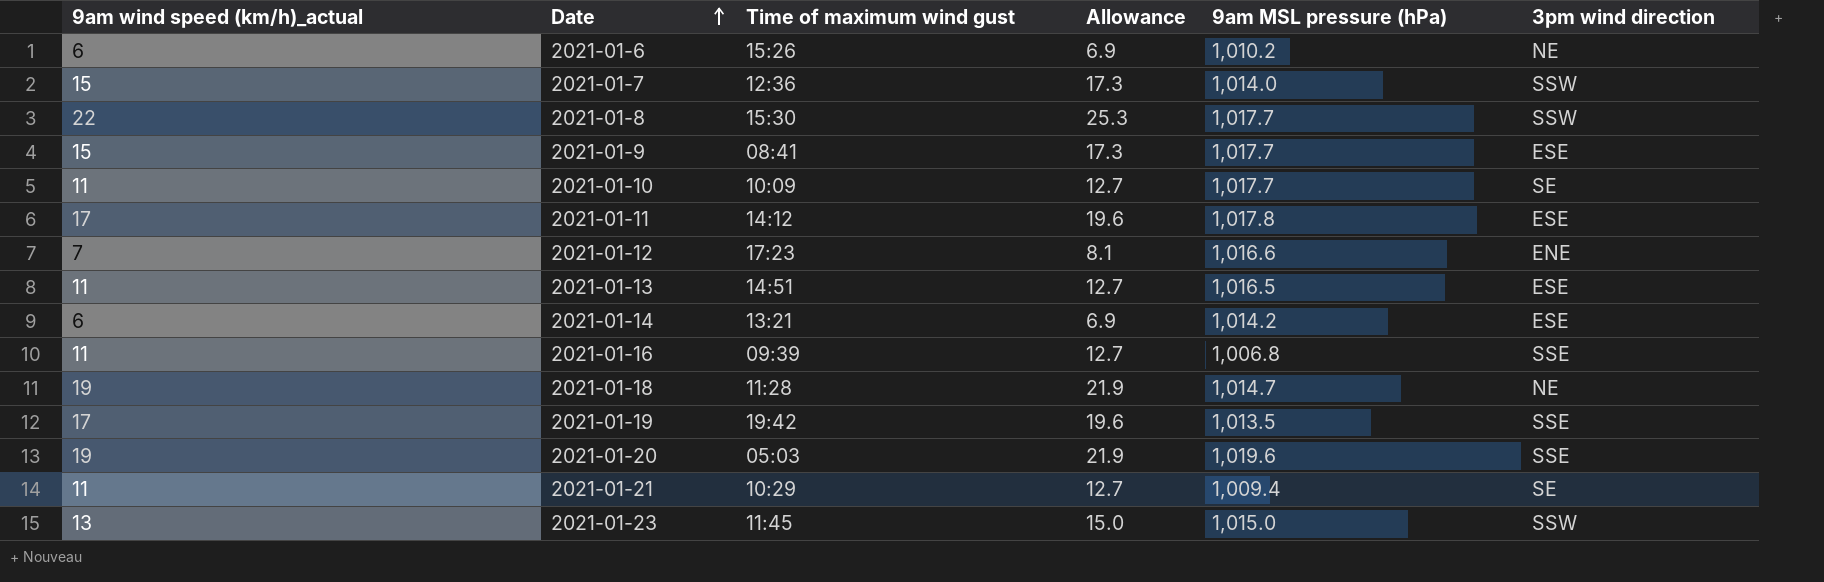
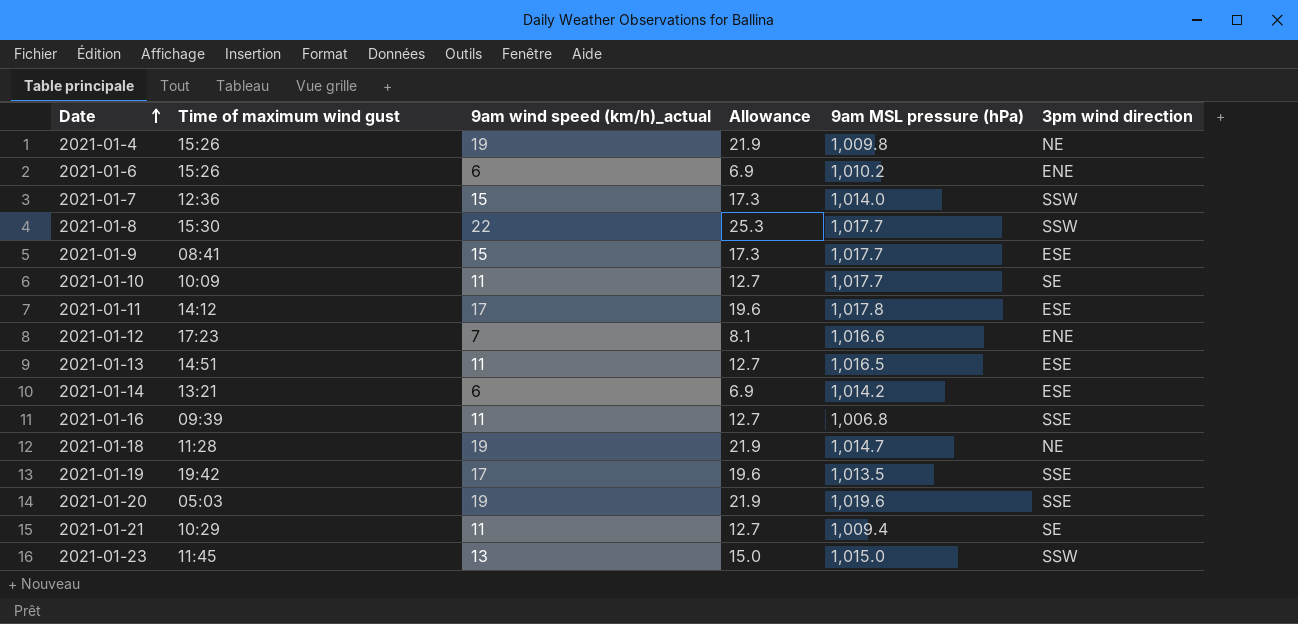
column 9am wind speed (km/h)_actual | position: 1 -> 3
row 2021-01-4: none -> 15:26 | 19 | 21.9 | 1,009.8 | NE
2021-01-6 | 3pm wind direction: NE -> ENE

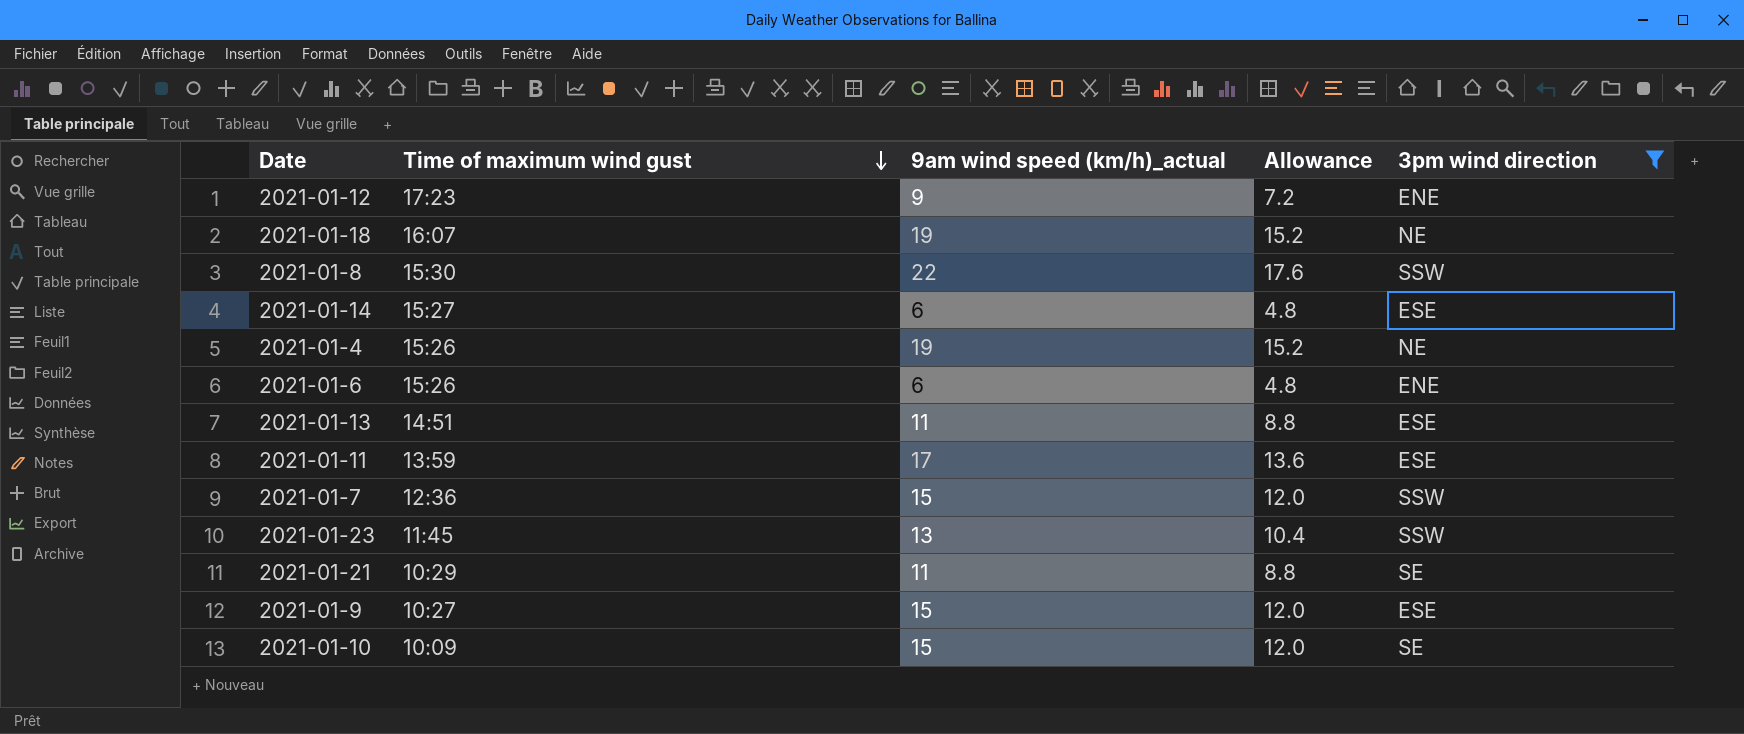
filter: none -> 3pm wind direction != SSE
row order: Date ascending -> Time of maximum wind gust descending
column 9am MSL pressure (hPa) | position: 5 -> none
column Allowance | formula: [9am wind speed (km/h)_actual] * 1.15 -> [9am wind speed (km/h)_actual] * 0.8
2021-01-12 | 9am wind speed (km/h)_actual: 7 -> 9
2021-01-18 | Time of maximum wind gust: 11:28 -> 16:07
2021-01-14 | Time of maximum wind gust: 13:21 -> 15:27
2021-01-11 | Time of maximum wind gust: 14:12 -> 13:59
2021-01-9 | Time of maximum wind gust: 08:41 -> 10:27
2021-01-10 | 9am wind speed (km/h)_actual: 11 -> 15

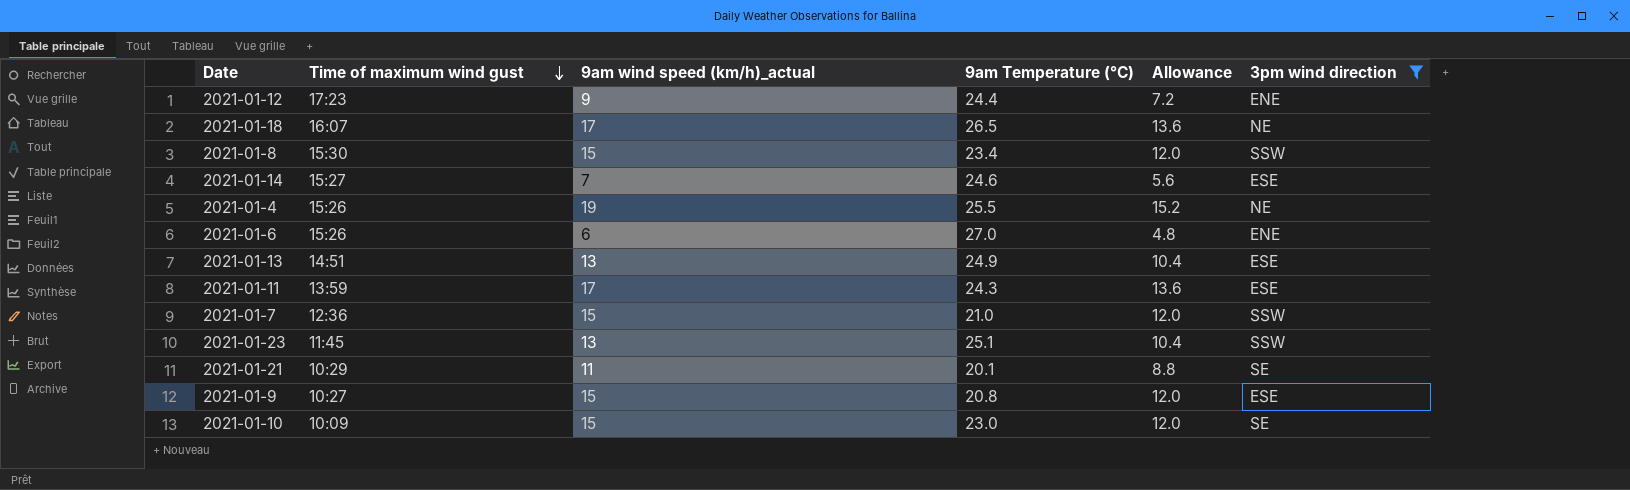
column 9am Temperature (°C) | position: none -> 4
2021-01-18 | 9am wind speed (km/h)_actual: 19 -> 17
2021-01-18 | Allowance: 15.2 -> 13.6
2021-01-8 | 9am wind speed (km/h)_actual: 22 -> 15
2021-01-8 | Allowance: 17.6 -> 12.0
2021-01-14 | 9am wind speed (km/h)_actual: 6 -> 7
2021-01-14 | Allowance: 4.8 -> 5.6
2021-01-13 | 9am wind speed (km/h)_actual: 11 -> 13
2021-01-13 | Allowance: 8.8 -> 10.4

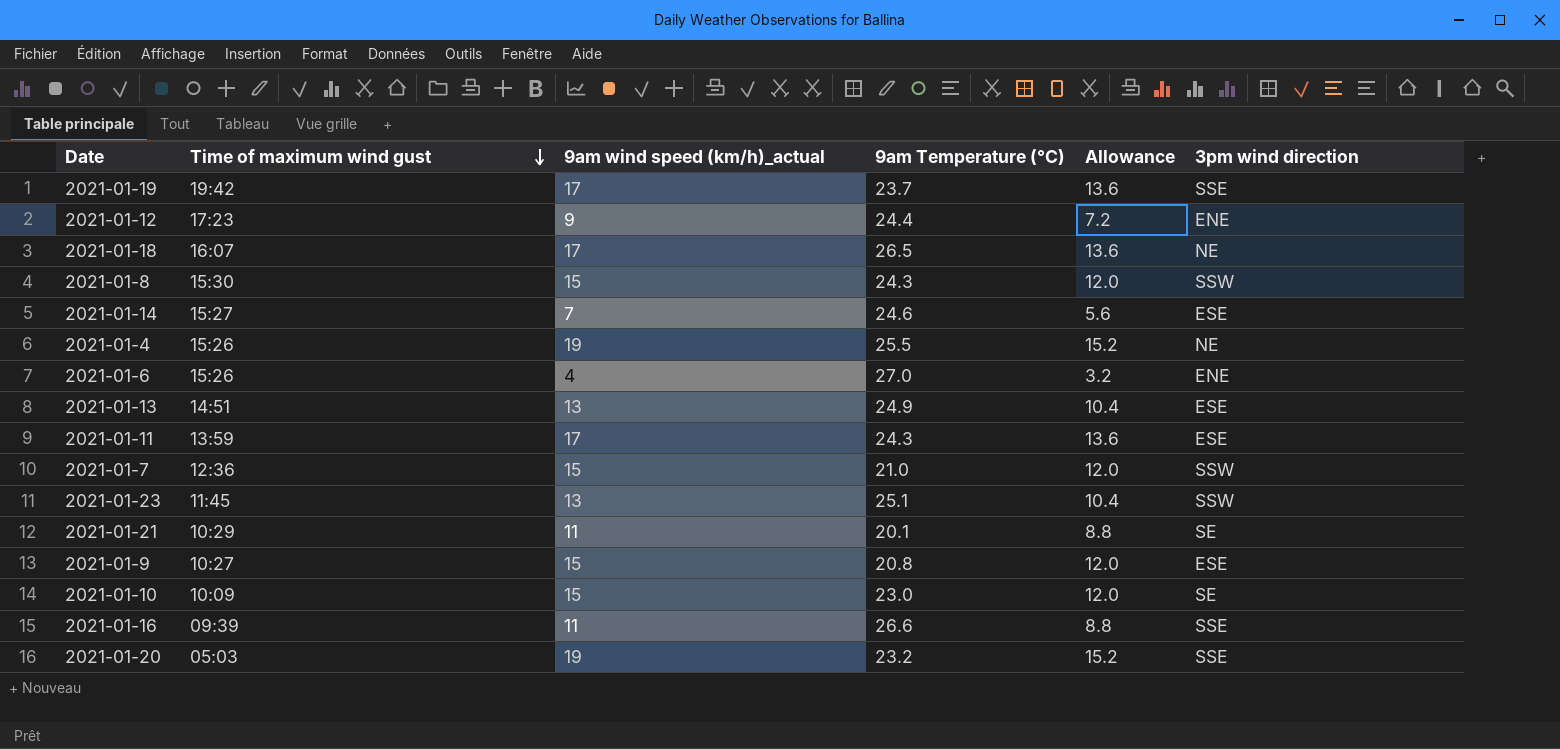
filter: 3pm wind direction != SSE -> none
2021-01-8 | 9am Temperature (°C): 23.4 -> 24.3
2021-01-6 | 9am wind speed (km/h)_actual: 6 -> 4
2021-01-6 | Allowance: 4.8 -> 3.2

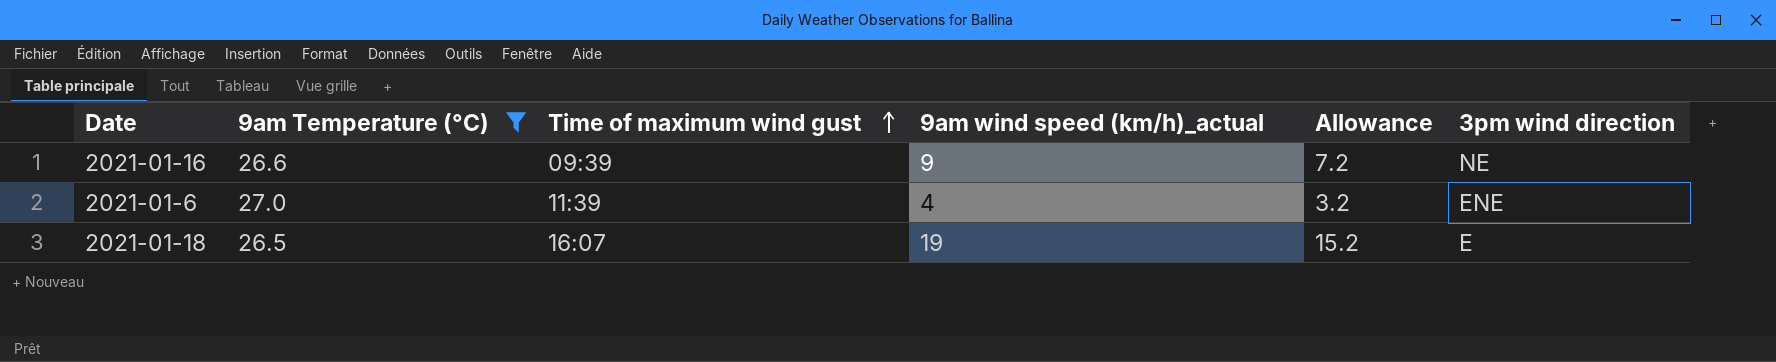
filter: none -> 9am Temperature (°C) >= 26.5
row order: Time of maximum wind gust descending -> Time of maximum wind gust ascending
column 9am Temperature (°C) | position: 4 -> 2
2021-01-16 | 9am wind speed (km/h)_actual: 11 -> 9
2021-01-16 | Allowance: 8.8 -> 7.2
2021-01-16 | 3pm wind direction: SSE -> NE
2021-01-6 | Time of maximum wind gust: 15:26 -> 11:39
2021-01-18 | 9am wind speed (km/h)_actual: 17 -> 19
2021-01-18 | Allowance: 13.6 -> 15.2
2021-01-18 | 3pm wind direction: NE -> E

